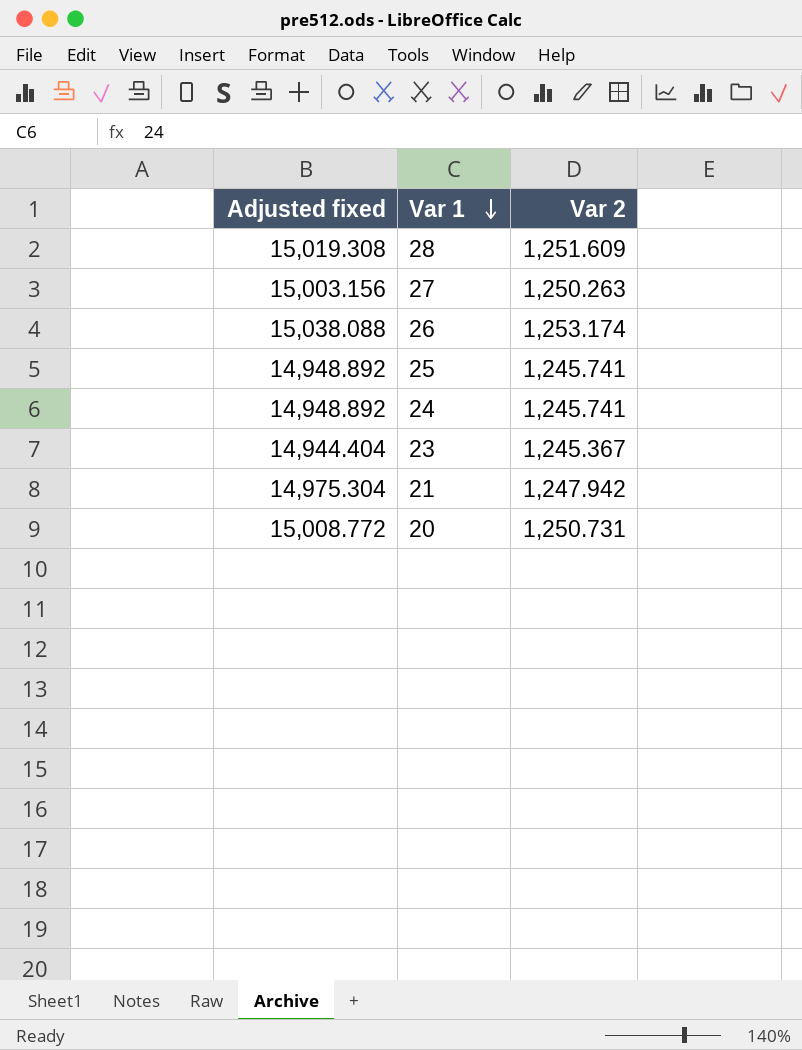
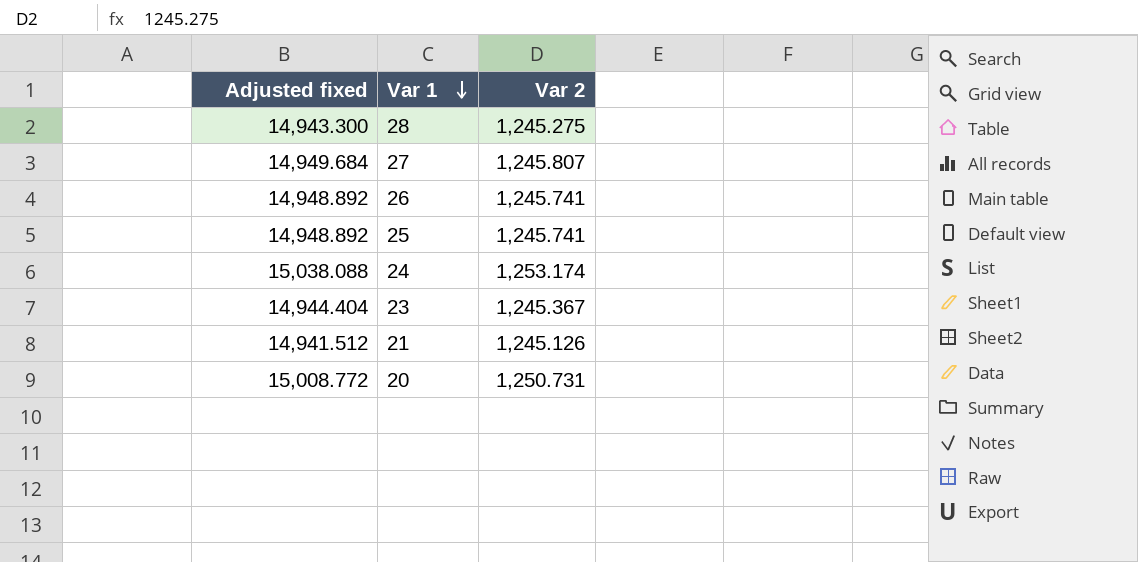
28 | Adjusted fixed: 15,019.308 -> 14,943.300
28 | Var 2: 1,251.609 -> 1,245.275
27 | Adjusted fixed: 15,003.156 -> 14,949.684
27 | Var 2: 1,250.263 -> 1,245.807
26 | Adjusted fixed: 15,038.088 -> 14,948.892
26 | Var 2: 1,253.174 -> 1,245.741
24 | Adjusted fixed: 14,948.892 -> 15,038.088
24 | Var 2: 1,245.741 -> 1,253.174
21 | Adjusted fixed: 14,975.304 -> 14,941.512
21 | Var 2: 1,247.942 -> 1,245.126

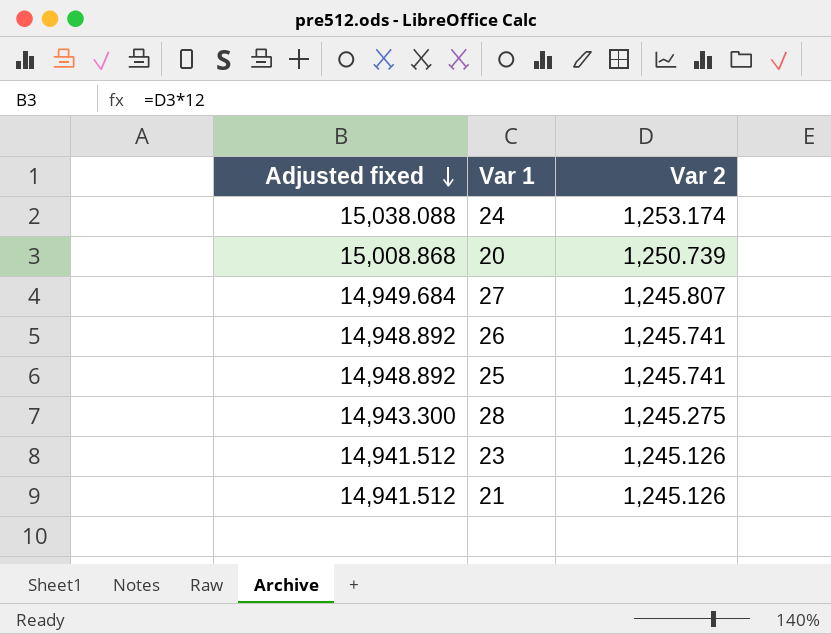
row order: Var 1 descending -> Adjusted fixed descending
20 | Adjusted fixed: 15,008.772 -> 15,008.868
20 | Var 2: 1,250.731 -> 1,250.739
23 | Adjusted fixed: 14,944.404 -> 14,941.512
23 | Var 2: 1,245.367 -> 1,245.126

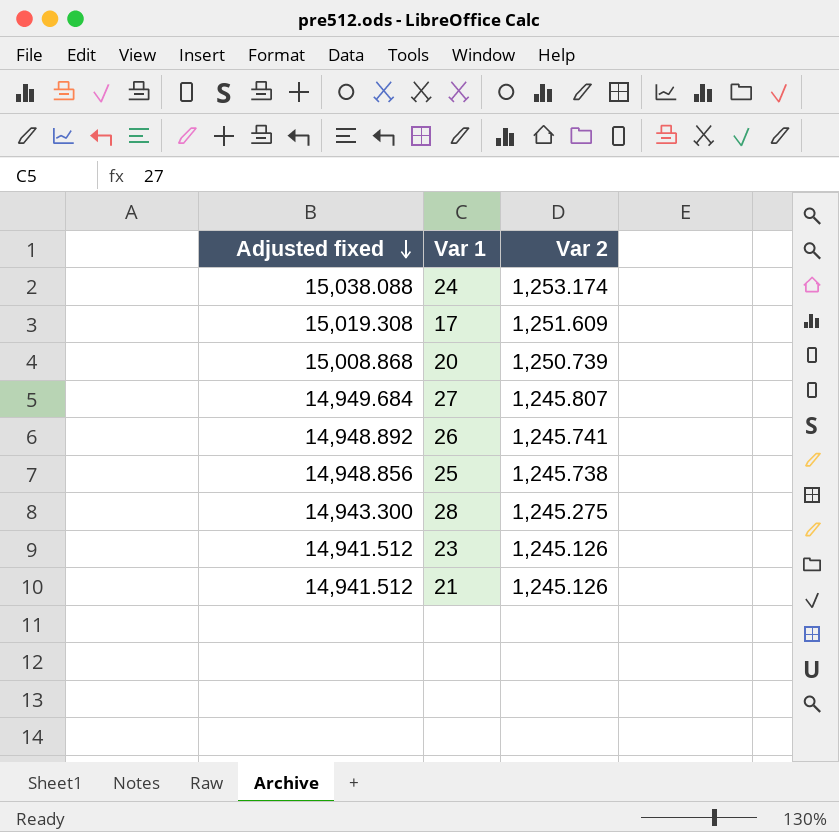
row 17: none -> 15,019.308 | 1,251.609
25 | Adjusted fixed: 14,948.892 -> 14,948.856
25 | Var 2: 1,245.741 -> 1,245.738

